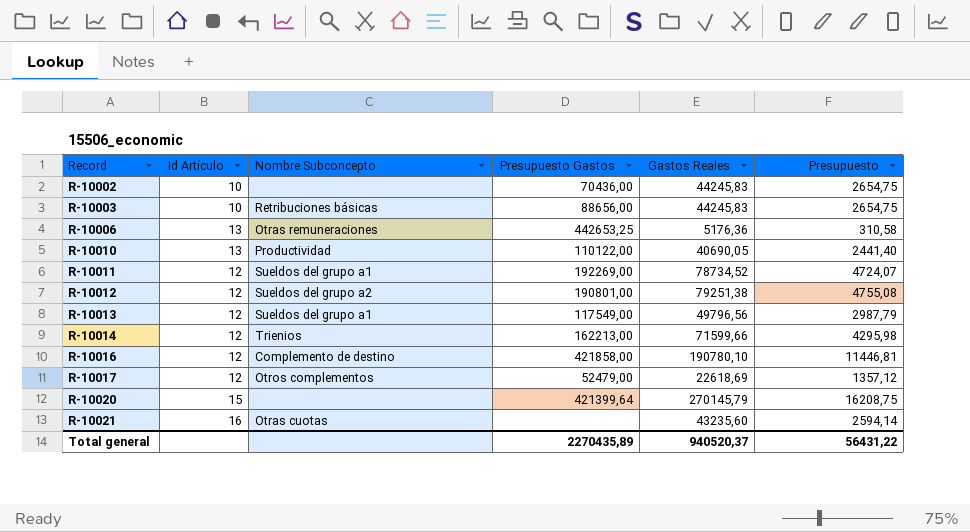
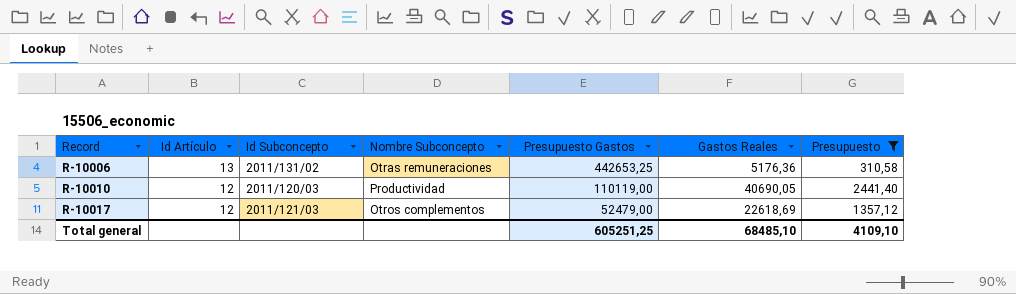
filter: none -> Presupuesto <= 2441,40
column Id Subconcepto | position: none -> 3
R-10010 | Id Artículo: 13 -> 12
R-10010 | Presupuesto Gastos: 110122,00 -> 110119,00
Total general | Presupuesto Gastos: 2270435,89 -> 605251,25
Total general | Gastos Reales: 940520,37 -> 68485,10
Total general | Presupuesto: 56431,22 -> 4109,10

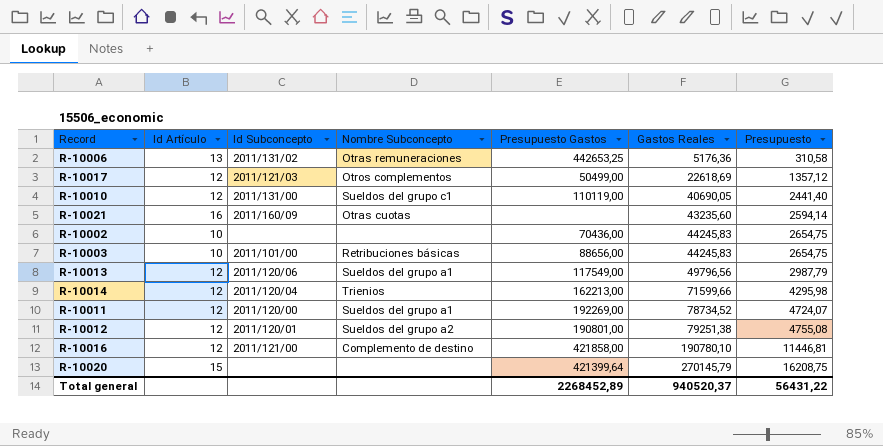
filter: Presupuesto <= 2441,40 -> none
row order: Record ascending -> Gastos Reales ascending
R-10017 | Presupuesto Gastos: 52479,00 -> 50499,00
R-10010 | Id Subconcepto: 2011/120/03 -> 2011/131/00
R-10010 | Nombre Subconcepto: Productividad -> Sueldos del grupo c1
Total general | Presupuesto Gastos: 605251,25 -> 2268452,89
Total general | Gastos Reales: 68485,10 -> 940520,37
Total general | Presupuesto: 4109,10 -> 56431,22

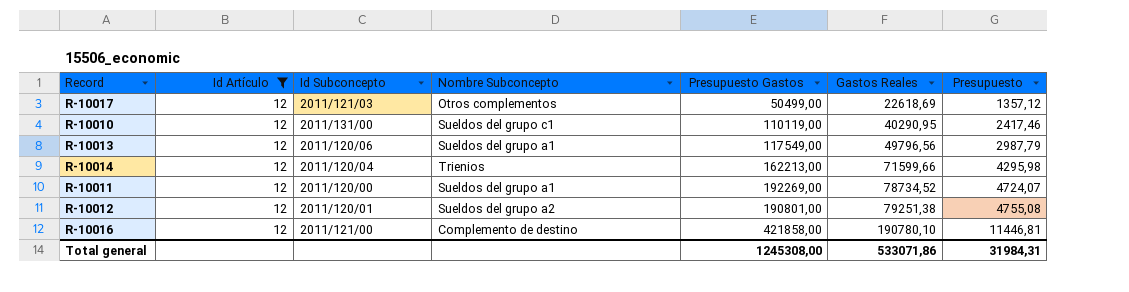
filter: none -> Id Artículo = 12
R-10010 | Gastos Reales: 40690,05 -> 40290,95
R-10010 | Presupuesto: 2441,40 -> 2417,46
Total general | Presupuesto Gastos: 2268452,89 -> 1245308,00
Total general | Gastos Reales: 940520,37 -> 533071,86
Total general | Presupuesto: 56431,22 -> 31984,31

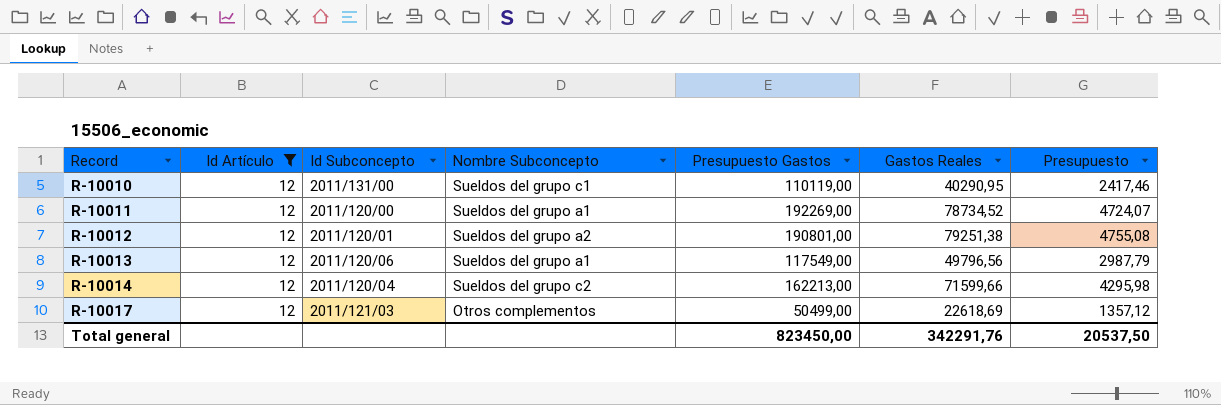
row order: Gastos Reales ascending -> Record ascending
row R-10016: 12 | 2011/121/00 | Complemento de destino | 421858,00 | 190780,10 | 11446,81 -> none
R-10014 | Nombre Subconcepto: Trienios -> Sueldos del grupo c2
Total general | Presupuesto Gastos: 1245308,00 -> 823450,00
Total general | Gastos Reales: 533071,86 -> 342291,76
Total general | Presupuesto: 31984,31 -> 20537,50

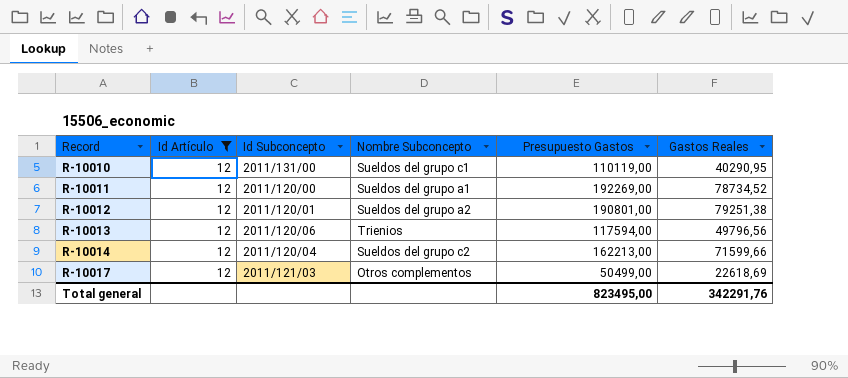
column Presupuesto | formula: [Gastos Reales] * 0,06 -> none
R-10013 | Nombre Subconcepto: Sueldos del grupo a1 -> Trienios
R-10013 | Presupuesto Gastos: 117549,00 -> 117594,00
Total general | Presupuesto Gastos: 823450,00 -> 823495,00

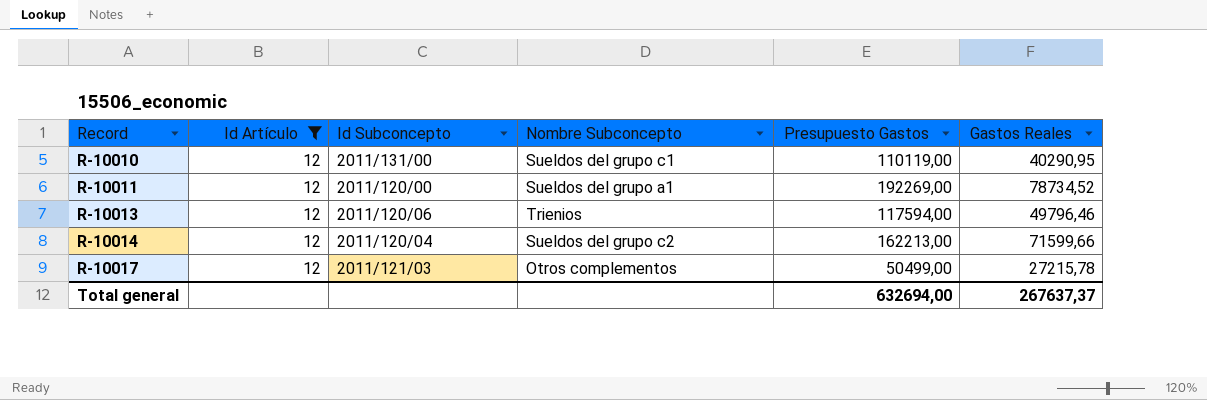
row R-10012: 12 | 2011/120/01 | Sueldos del grupo a2 | 190801,00 | 79251,38 -> none
R-10013 | Gastos Reales: 49796,56 -> 49796,46
R-10017 | Gastos Reales: 22618,69 -> 27215,78
Total general | Presupuesto Gastos: 823495,00 -> 632694,00
Total general | Gastos Reales: 342291,76 -> 267637,37

